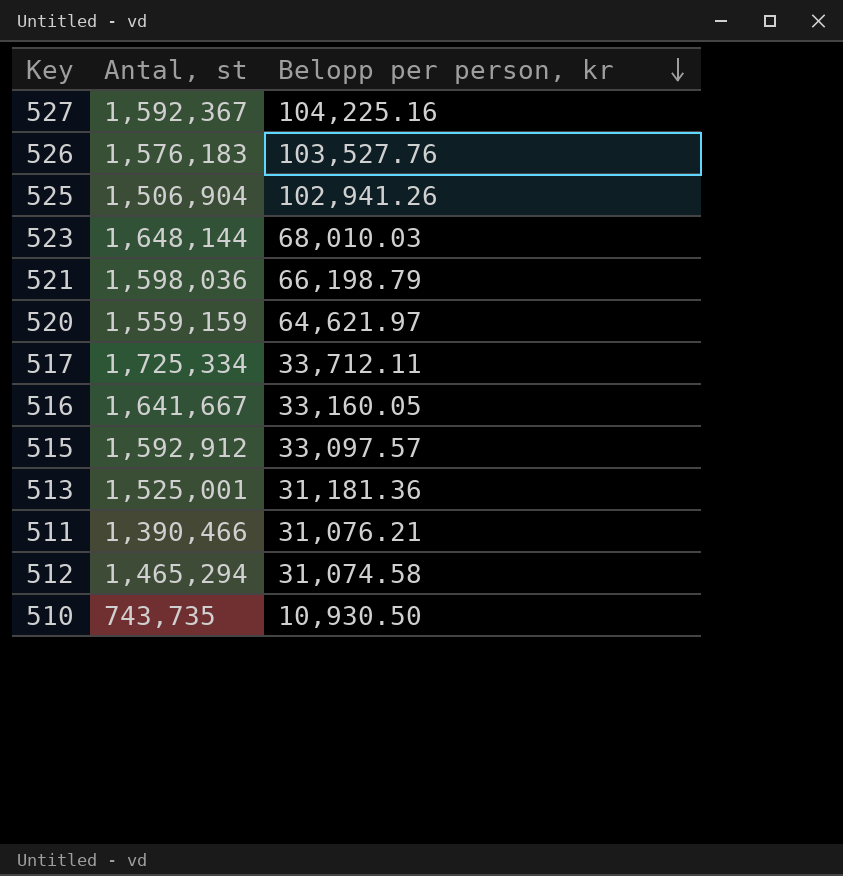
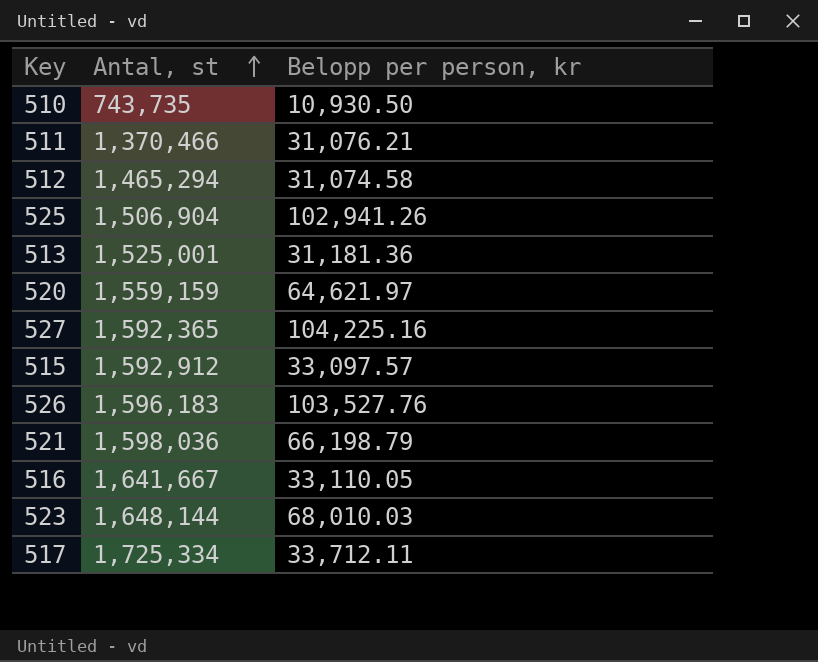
row order: Belopp per person, kr descending -> Antal, st ascending
511 | Antal, st: 1,390,466 -> 1,370,466
527 | Antal, st: 1,592,367 -> 1,592,365
526 | Antal, st: 1,576,183 -> 1,596,183
516 | Belopp per person, kr: 33,160.05 -> 33,110.05

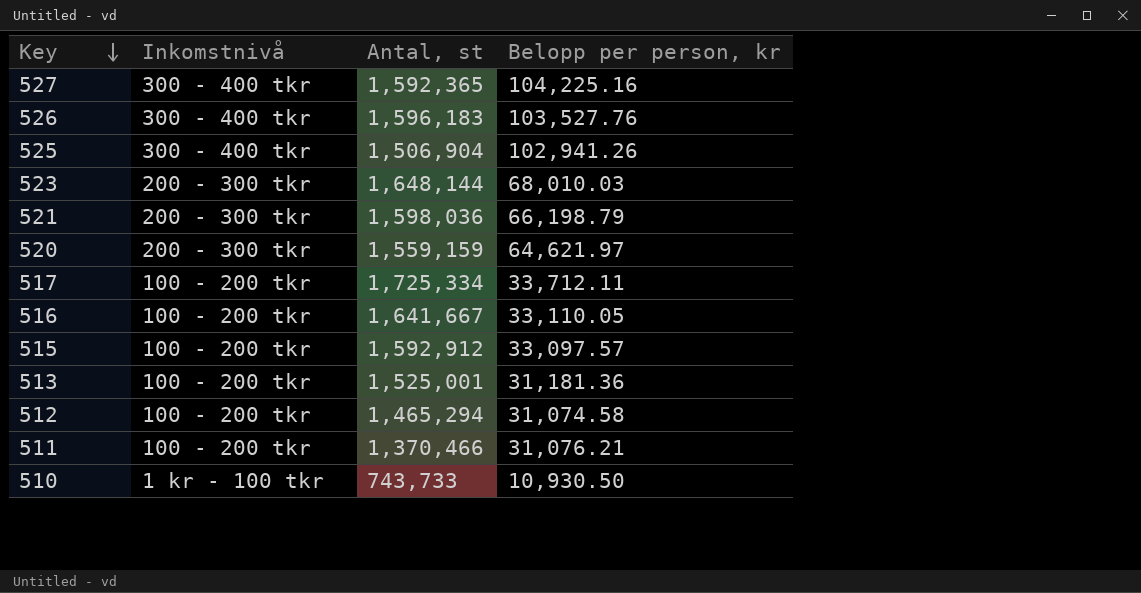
row order: Antal, st ascending -> Key descending
column Inkomstnivå | position: none -> 2
510 | Antal, st: 743,735 -> 743,733

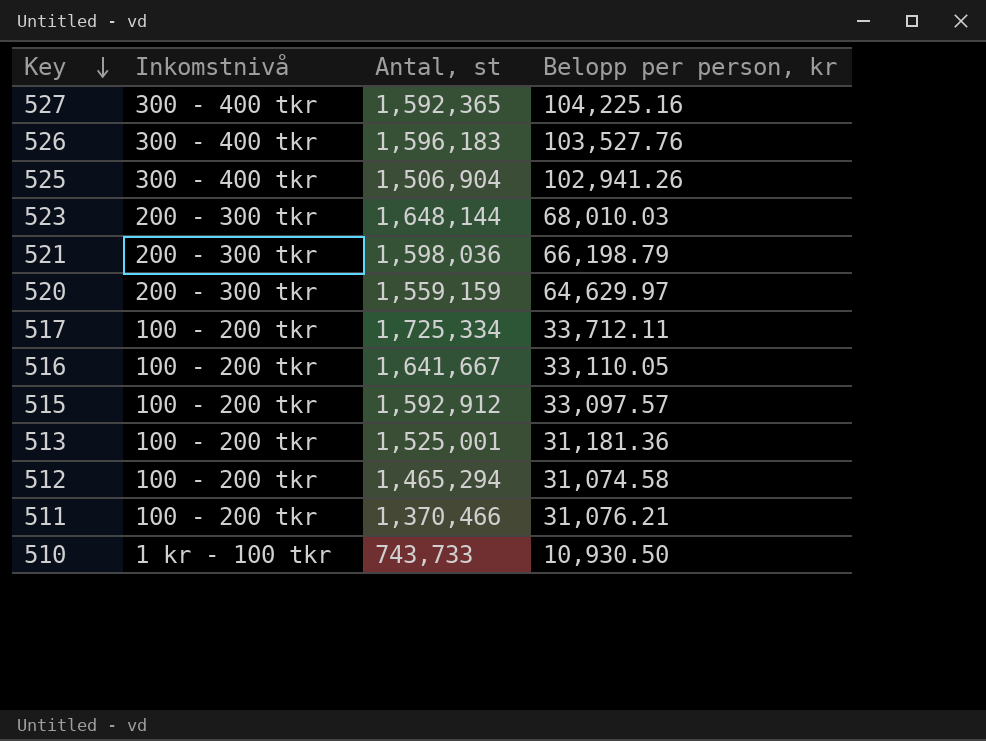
520 | Belopp per person, kr: 64,621.97 -> 64,629.97

